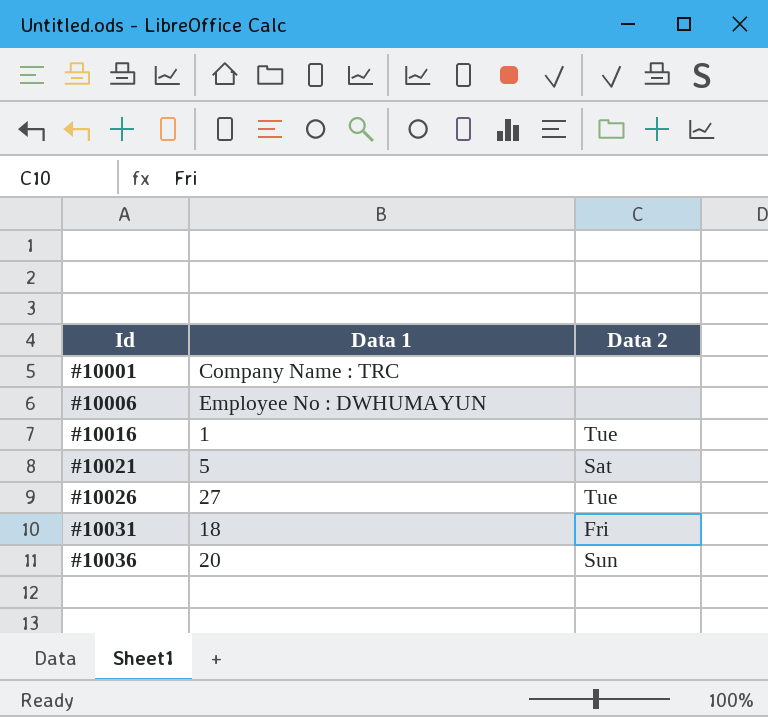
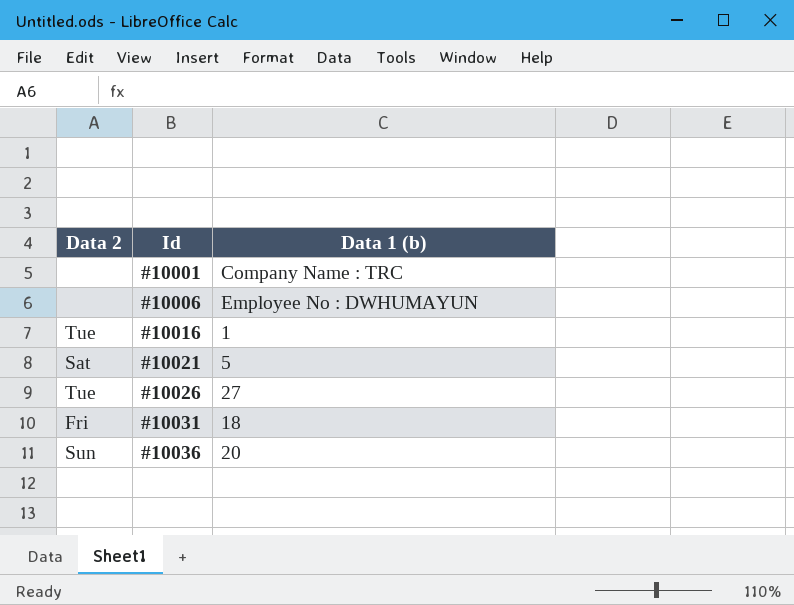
column Data 2 | position: 3 -> 1
column name: Data 1 -> Data 1 (b)

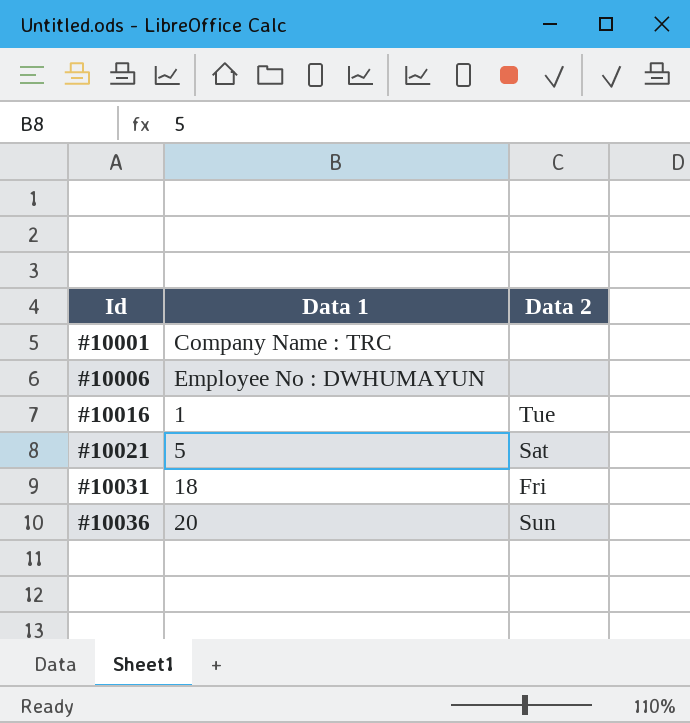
column name: Data 1 (b) -> Data 1
column Data 2 | position: 1 -> 3
row #10026: Tue | 27 -> none

